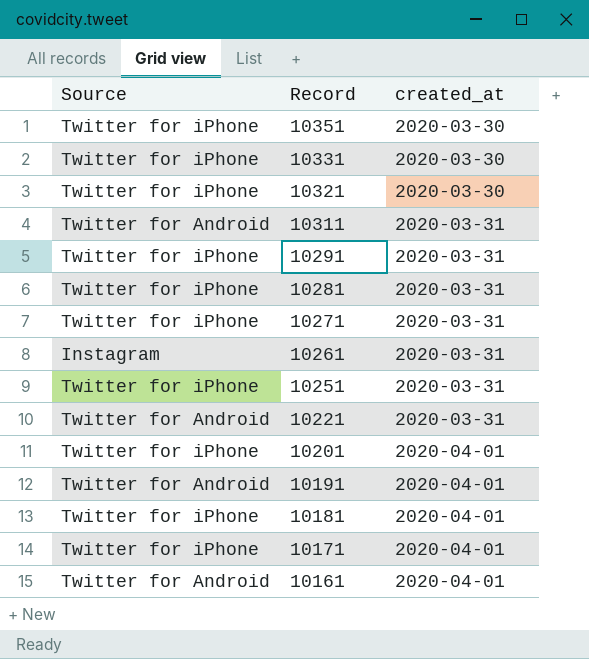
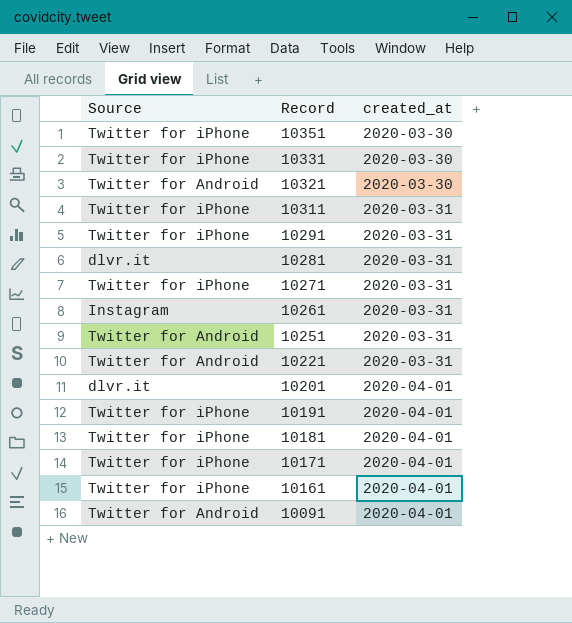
10321 | Source: Twitter for iPhone -> Twitter for Android
10311 | Source: Twitter for Android -> Twitter for iPhone
10281 | Source: Twitter for iPhone -> dlvr.it
10251 | Source: Twitter for iPhone -> Twitter for Android
10201 | Source: Twitter for iPhone -> dlvr.it
10191 | Source: Twitter for Android -> Twitter for iPhone
10161 | Source: Twitter for Android -> Twitter for iPhone
row 10091: none -> Twitter for Android | 2020-04-01

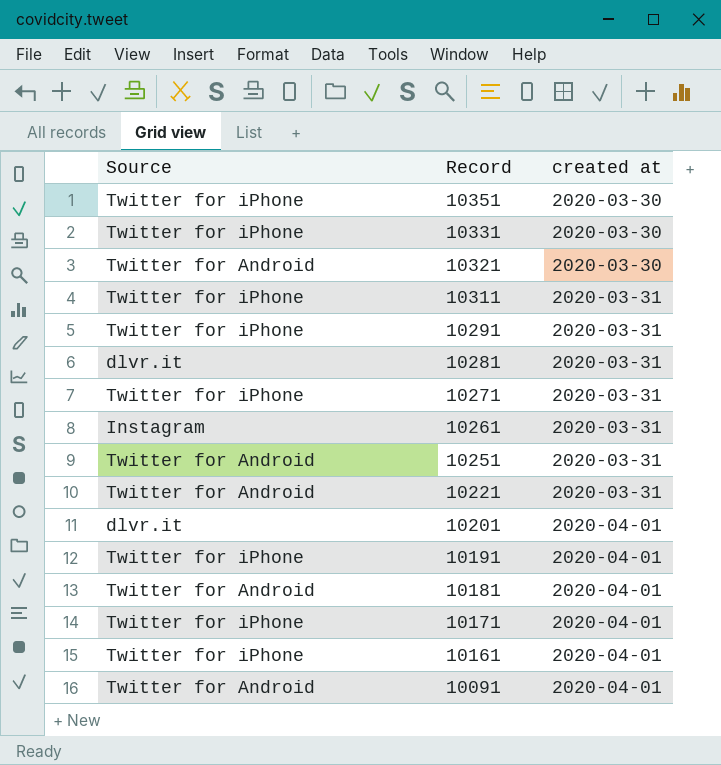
column name: created_at -> created at
10181 | Source: Twitter for iPhone -> Twitter for Android

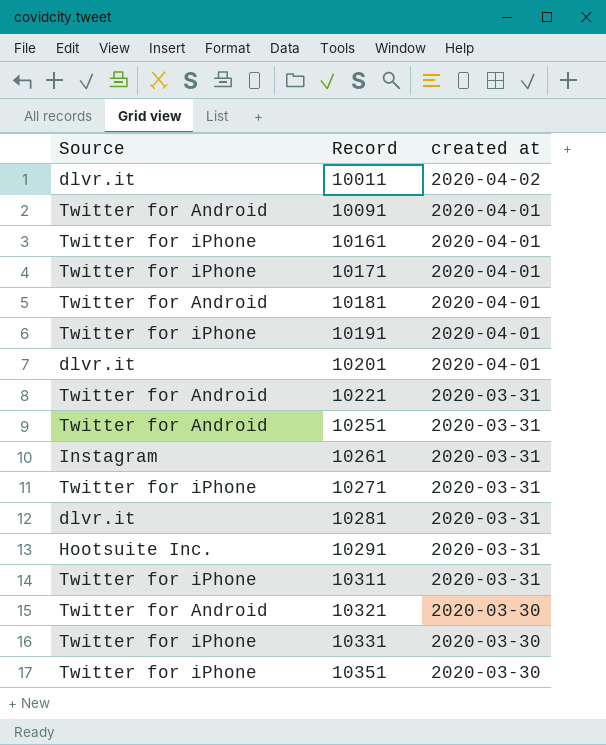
row order: Record descending -> Record ascending
row 10011: none -> dlvr.it | 2020-04-02
10291 | Source: Twitter for iPhone -> Hootsuite Inc.

